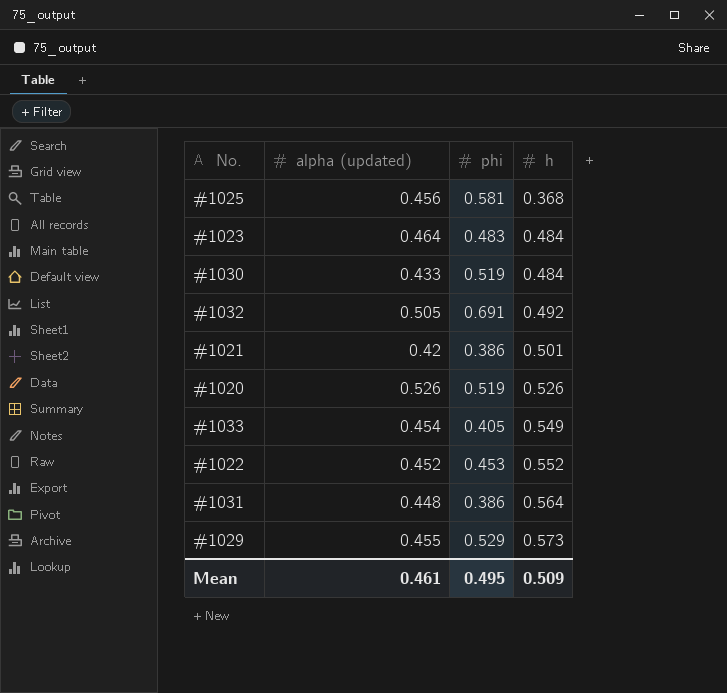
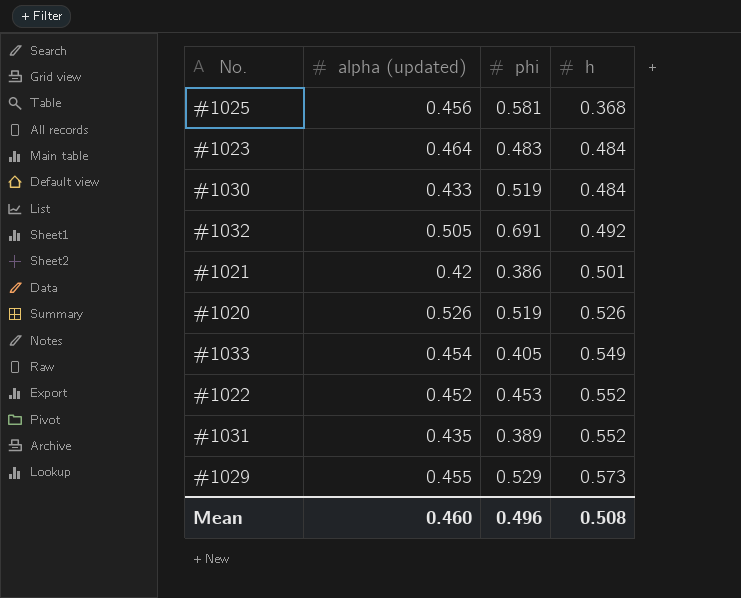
#1031 | alpha (updated): 0.448 -> 0.435
#1031 | phi: 0.386 -> 0.389
#1031 | h: 0.564 -> 0.552
Mean | alpha (updated): 0.461 -> 0.460
Mean | phi: 0.495 -> 0.496
Mean | h: 0.509 -> 0.508

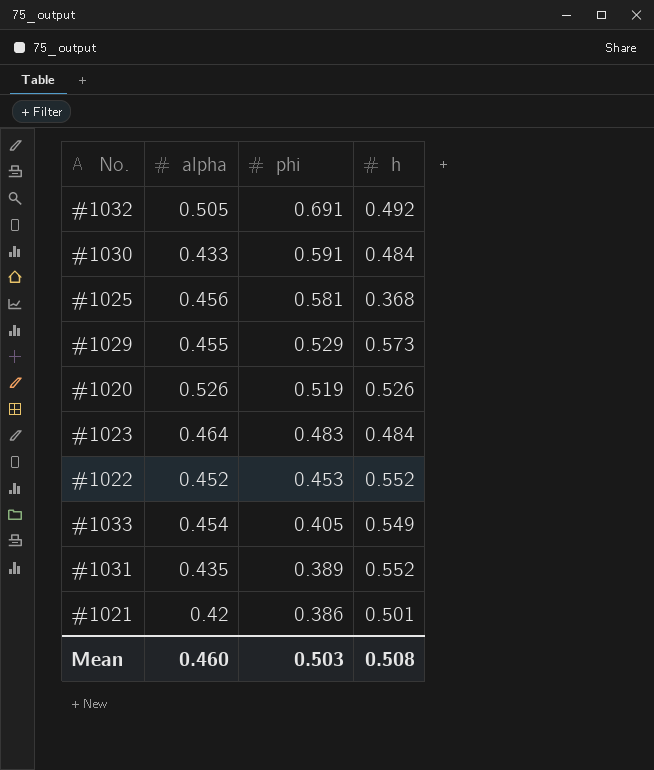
row order: h ascending -> phi descending
column name: alpha (updated) -> alpha
#1030 | phi: 0.519 -> 0.591
Mean | phi: 0.496 -> 0.503

